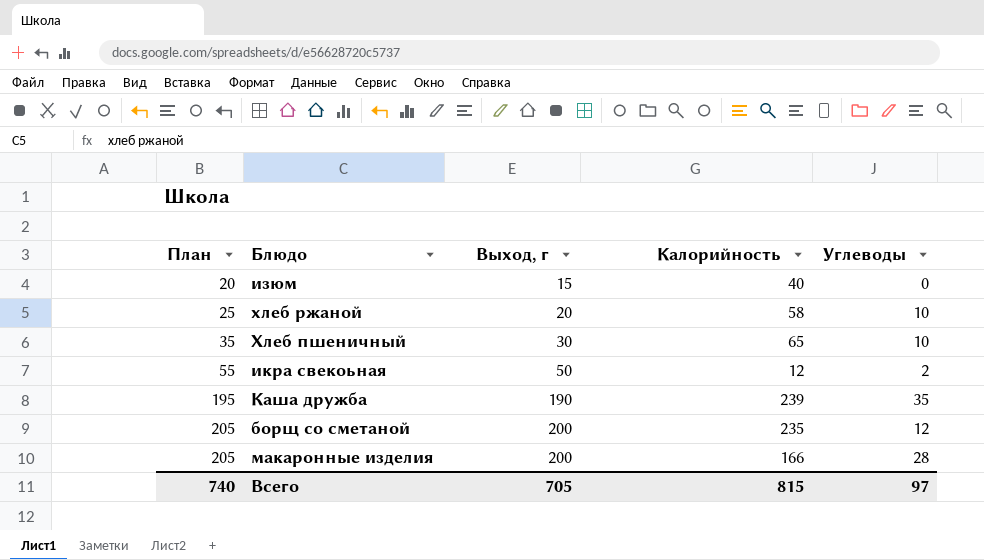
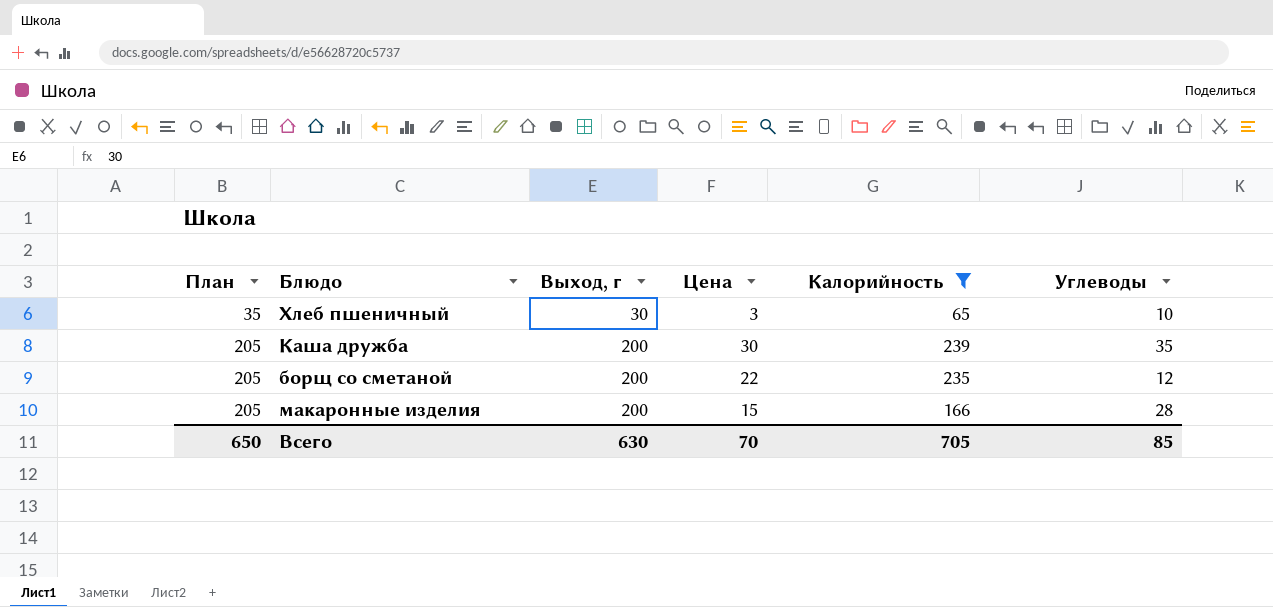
filter: none -> Калорийность >= 65
column Цена | position: none -> 4
Каша дружба | План: 195 -> 205
Каша дружба | Выход, г: 190 -> 200
Всего | План: 740 -> 650
Всего | Выход, г: 705 -> 630
Всего | Калорийность: 815 -> 705
Всего | Углеводы: 97 -> 85

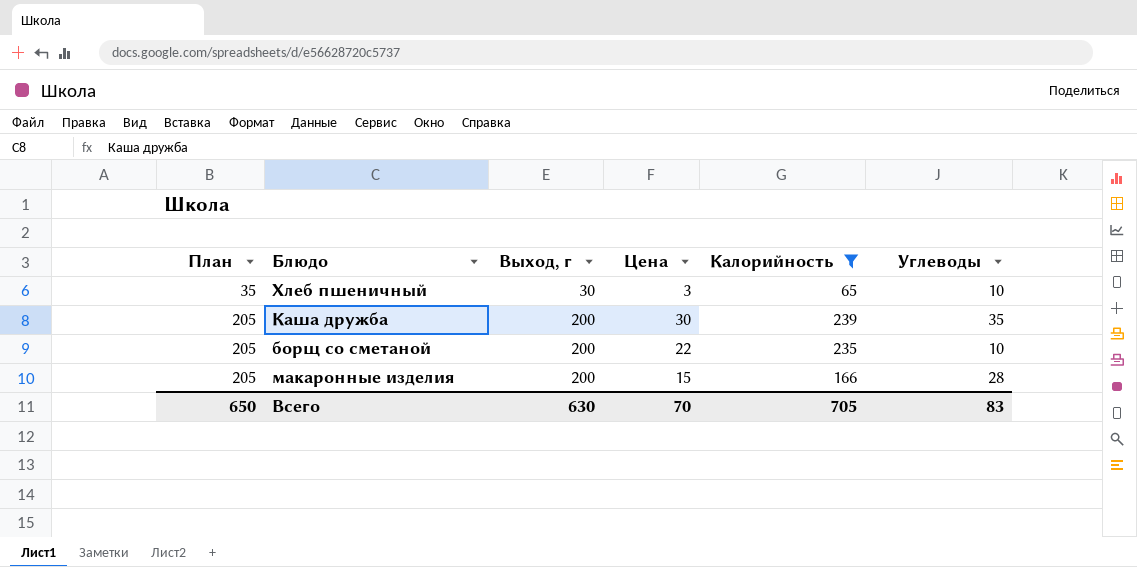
борщ со сметаной | Углеводы: 12 -> 10
Всего | Углеводы: 85 -> 83

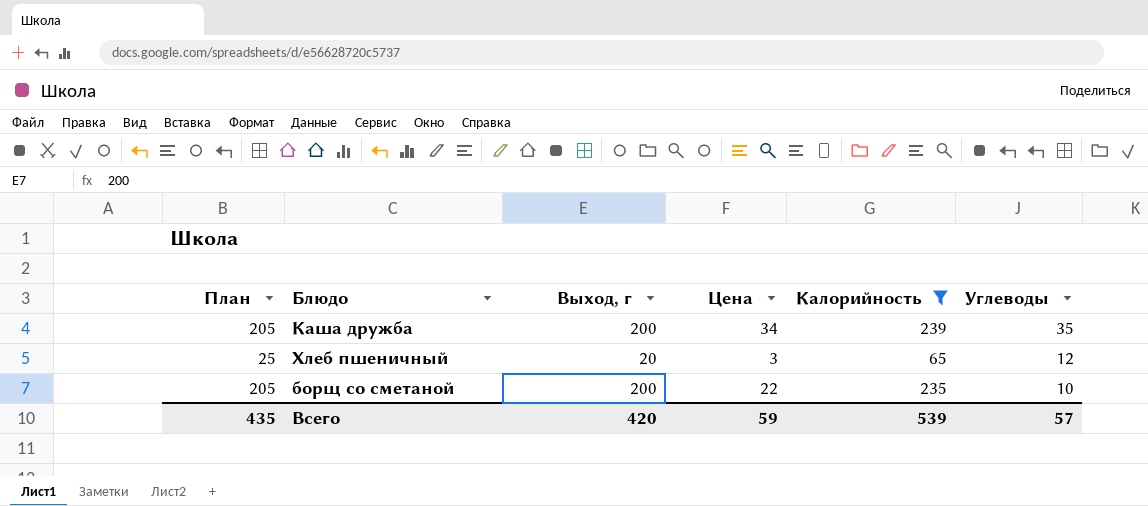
row order: План ascending -> Углеводы descending
row макаронные изделия: 205 | 200 | 15 | 166 | 28 -> none
Каша дружба | Цена: 30 -> 34
Хлеб пшеничный | План: 35 -> 25
Хлеб пшеничный | Выход, г: 30 -> 20
Хлеб пшеничный | Углеводы: 10 -> 12
Всего | План: 650 -> 435
Всего | Выход, г: 630 -> 420
Всего | Цена: 70 -> 59
Всего | Калорийность: 705 -> 539
Всего | Углеводы: 83 -> 57

